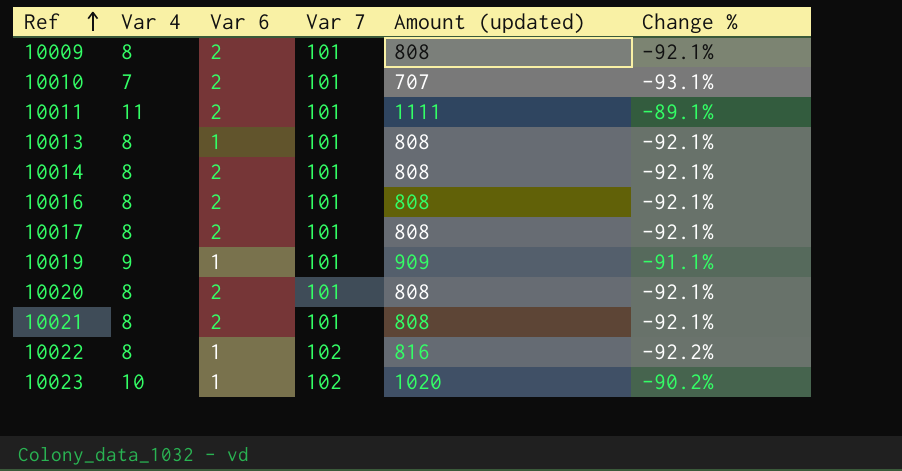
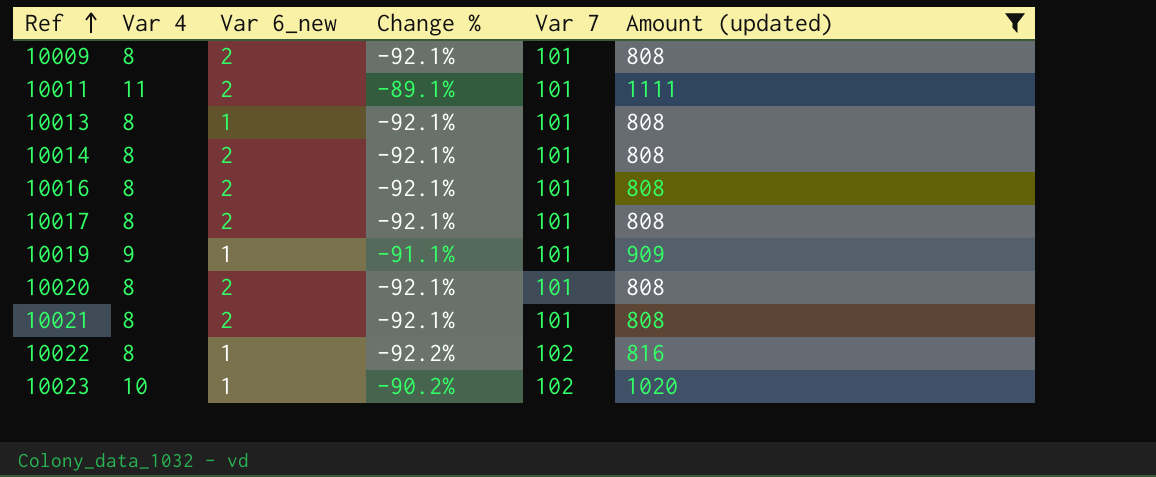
filter: none -> Amount (updated) != 707
column name: Var 6 -> Var 6_new
column Change % | position: 6 -> 4

